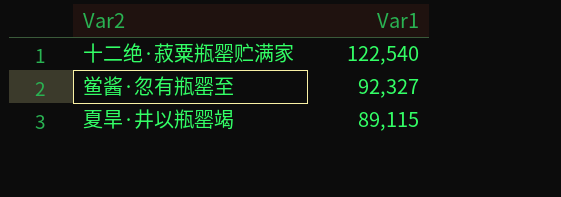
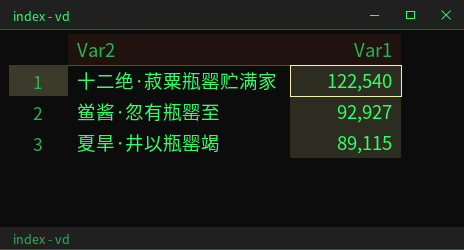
鲎酱·忽有瓶罂至 | Var1: 92,327 -> 92,927

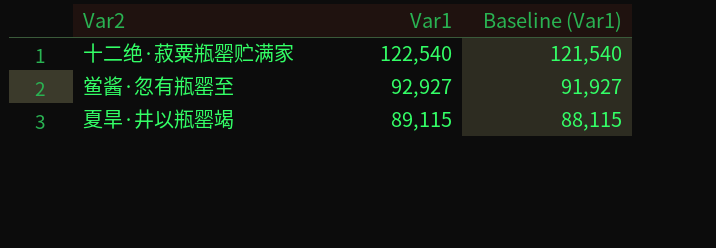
column Baseline (Var1) | formula: none -> [Var1] - 1000

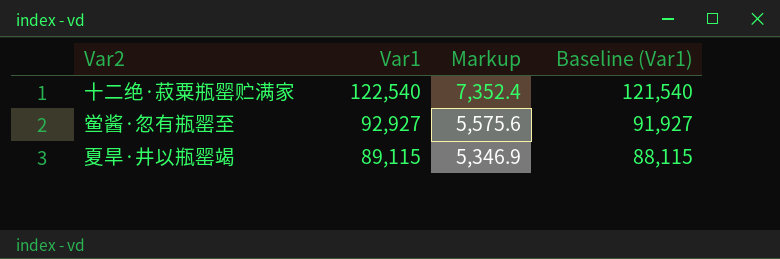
column Markup | formula: none -> [Var1] * 0.06

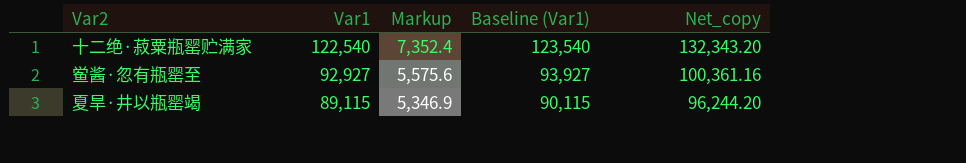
column Baseline (Var1) | formula: [Var1] - 1000 -> [Var1] + 1000
column Net_copy | formula: none -> [Var1] * 1.08

